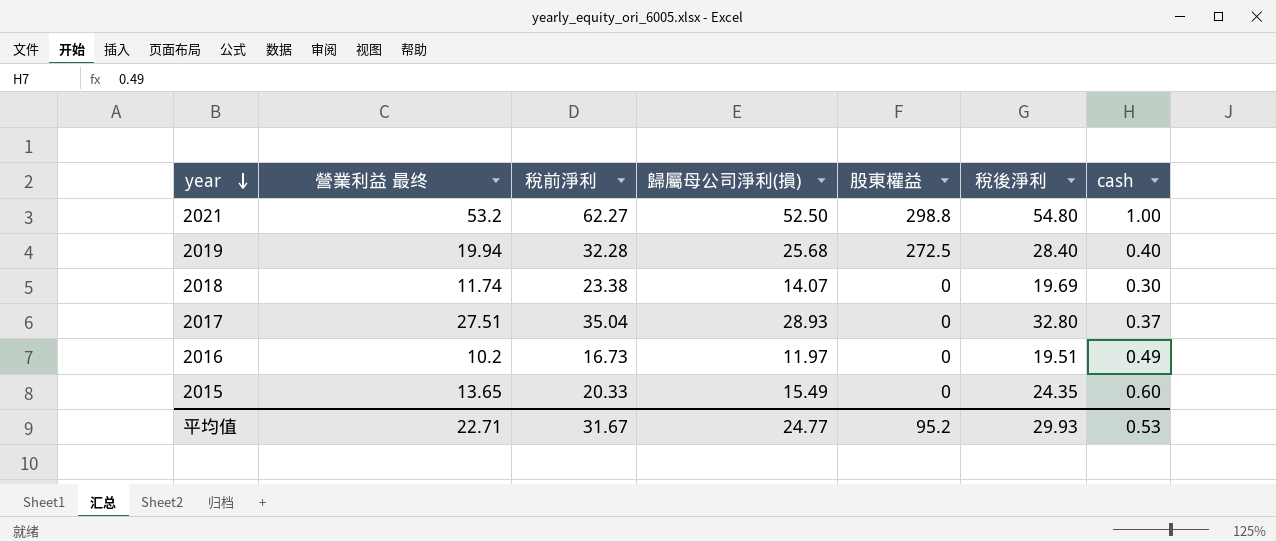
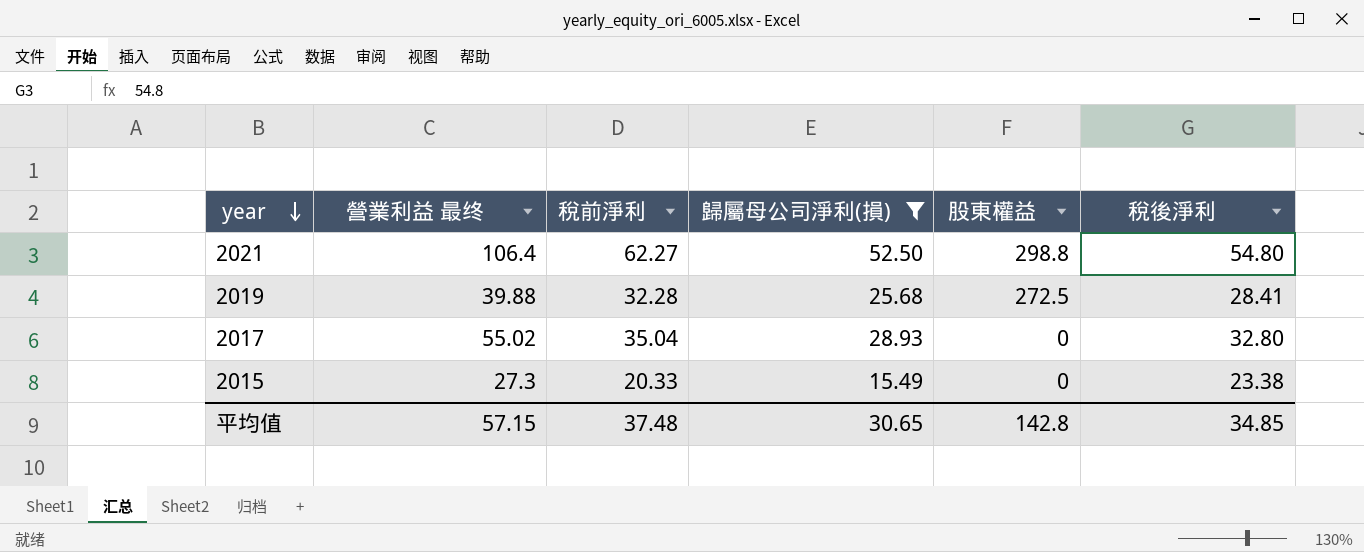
filter: none -> 歸屬母公司淨利(損) >= 15.49
column cash | position: 7 -> none
2021 | 營業利益 最终: 53.2 -> 106.4
2019 | 營業利益 最终: 19.94 -> 39.88
2019 | 稅後淨利: 28.40 -> 28.41
2017 | 營業利益 最终: 27.51 -> 55.02
2015 | 營業利益 最终: 13.65 -> 27.3
2015 | 稅後淨利: 24.35 -> 23.38
平均值 | 營業利益 最终: 22.71 -> 57.15
平均值 | 稅前淨利: 31.67 -> 37.48
平均值 | 歸屬母公司淨利(損): 24.77 -> 30.65
平均值 | 股東權益: 95.2 -> 142.8
平均值 | 稅後淨利: 29.93 -> 34.85

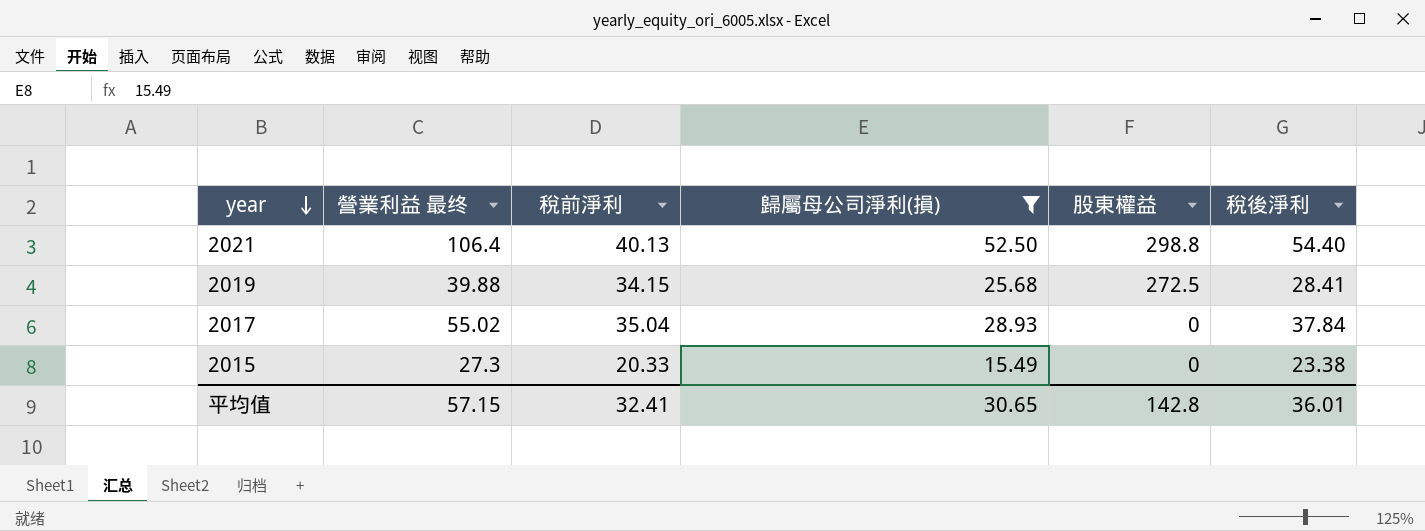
2021 | 稅前淨利: 62.27 -> 40.13
2021 | 稅後淨利: 54.80 -> 54.40
2019 | 稅前淨利: 32.28 -> 34.15
2017 | 稅後淨利: 32.80 -> 37.84
平均值 | 稅前淨利: 37.48 -> 32.41
平均值 | 稅後淨利: 34.85 -> 36.01

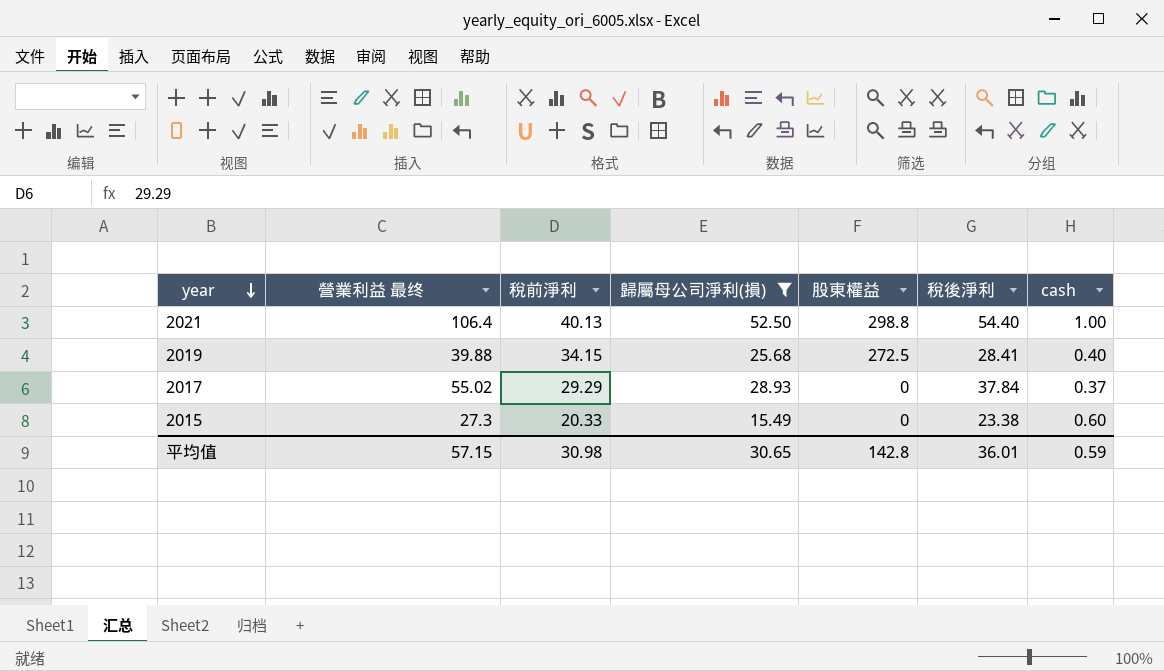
column cash | position: none -> 7
2017 | 稅前淨利: 35.04 -> 29.29
平均值 | 稅前淨利: 32.41 -> 30.98

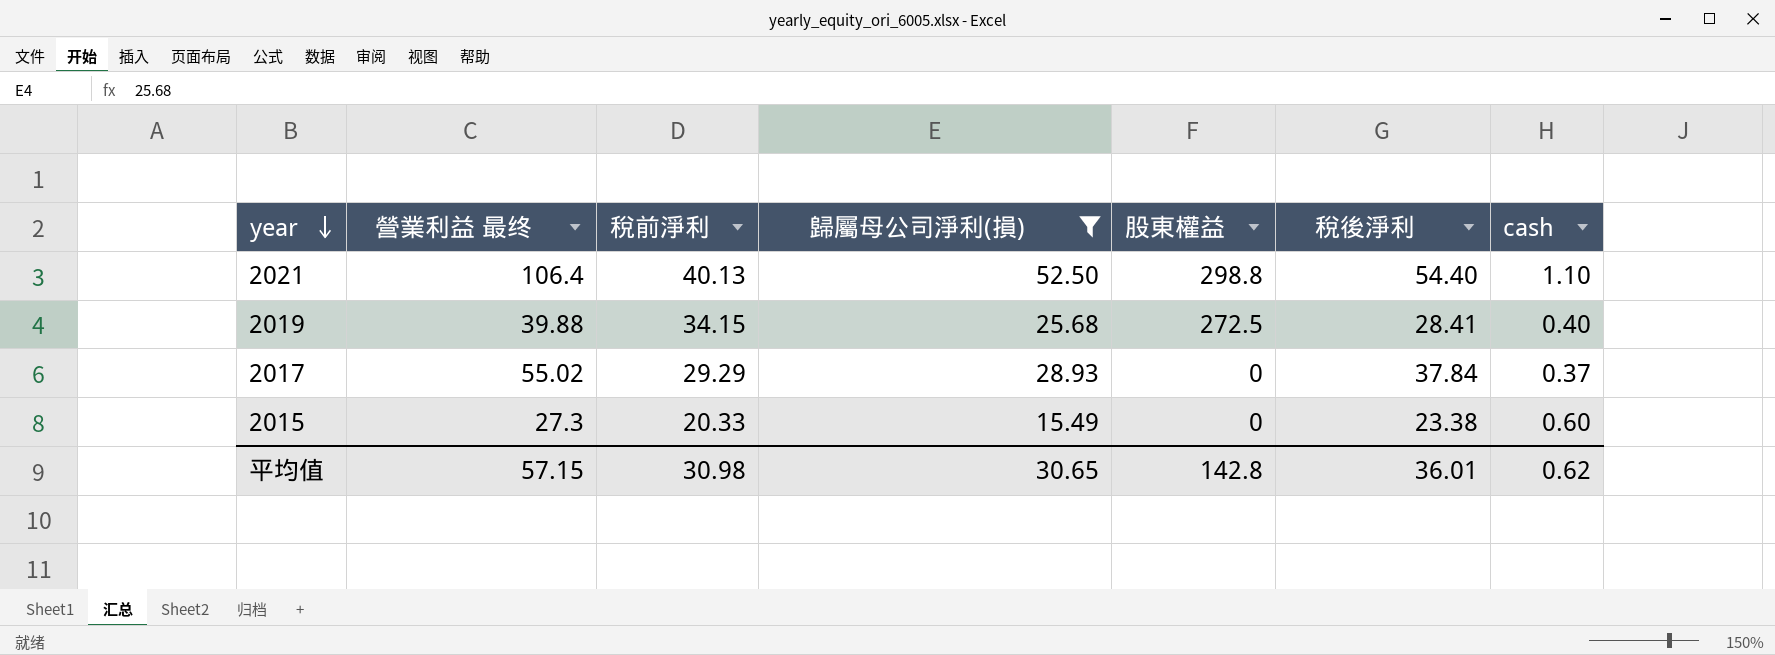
2021 | cash: 1.00 -> 1.10
平均值 | cash: 0.59 -> 0.62

